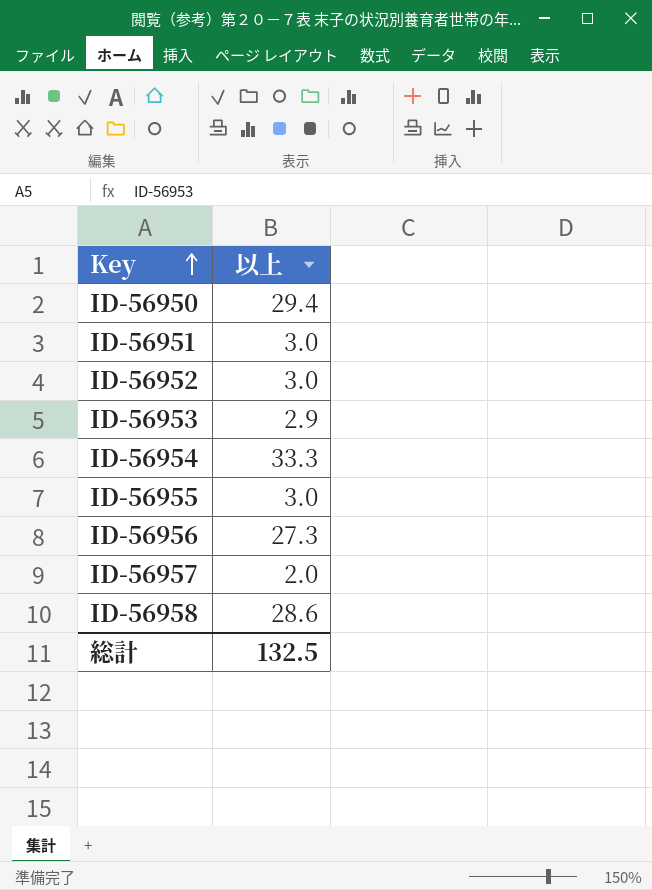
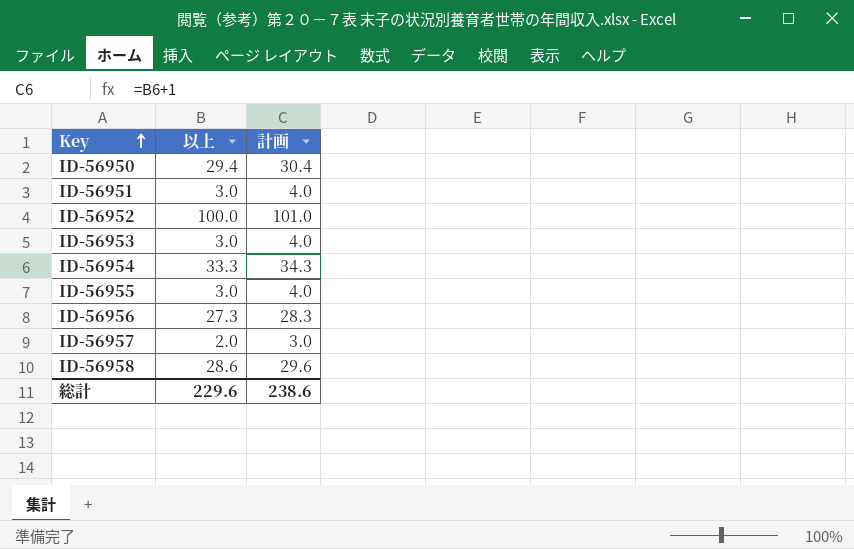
column 計画 | formula: none -> [以上] + 1
ID-56952 | 以上: 3.0 -> 100.0
ID-56953 | 以上: 2.9 -> 3.0
総計 | 以上: 132.5 -> 229.6

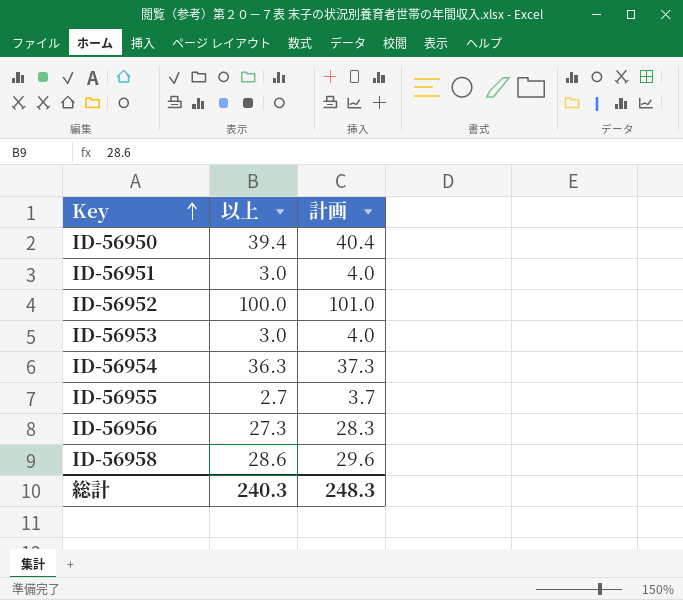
row ID-56957: 2.0 | 3.0 -> none
ID-56950 | 以上: 29.4 -> 39.4
ID-56950 | 計画: 30.4 -> 40.4
ID-56954 | 以上: 33.3 -> 36.3
ID-56954 | 計画: 34.3 -> 37.3
ID-56955 | 以上: 3.0 -> 2.7
ID-56955 | 計画: 4.0 -> 3.7
総計 | 以上: 229.6 -> 240.3
総計 | 計画: 238.6 -> 248.3

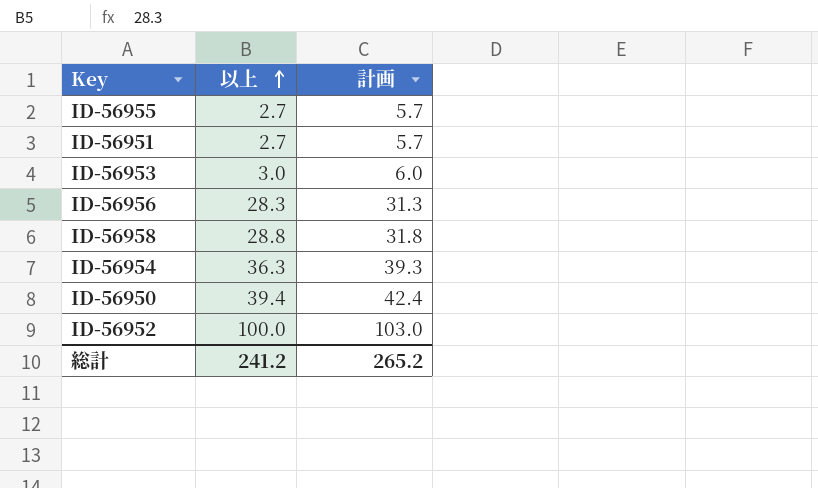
row order: Key ascending -> 以上 ascending
column 計画 | formula: [以上] + 1 -> [以上] + 3
ID-56951 | 以上: 3.0 -> 2.7
ID-56956 | 以上: 27.3 -> 28.3
ID-56958 | 以上: 28.6 -> 28.8
総計 | 以上: 240.3 -> 241.2
総計 | 計画: 248.3 -> 265.2

